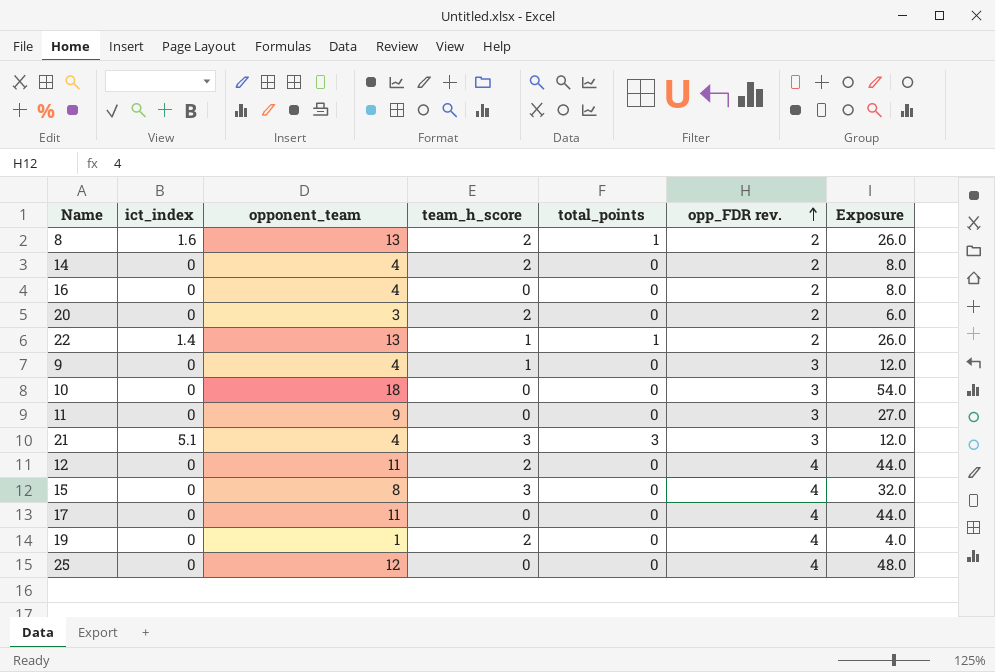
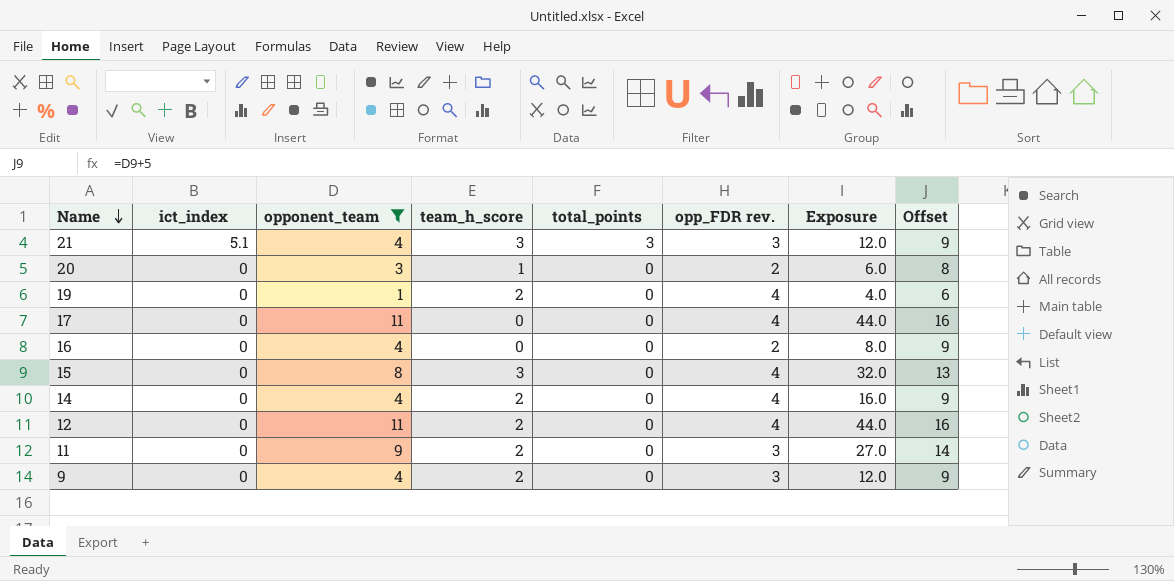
filter: none -> opponent_team <= 11
row order: opp_FDR rev. ascending -> Name descending
column Offset | formula: none -> [opponent_team] + 5
20 | team_h_score: 2 -> 1
14 | opp_FDR rev.: 2 -> 4
14 | Exposure: 8.0 -> 16.0
11 | team_h_score: 0 -> 2
9 | team_h_score: 1 -> 2

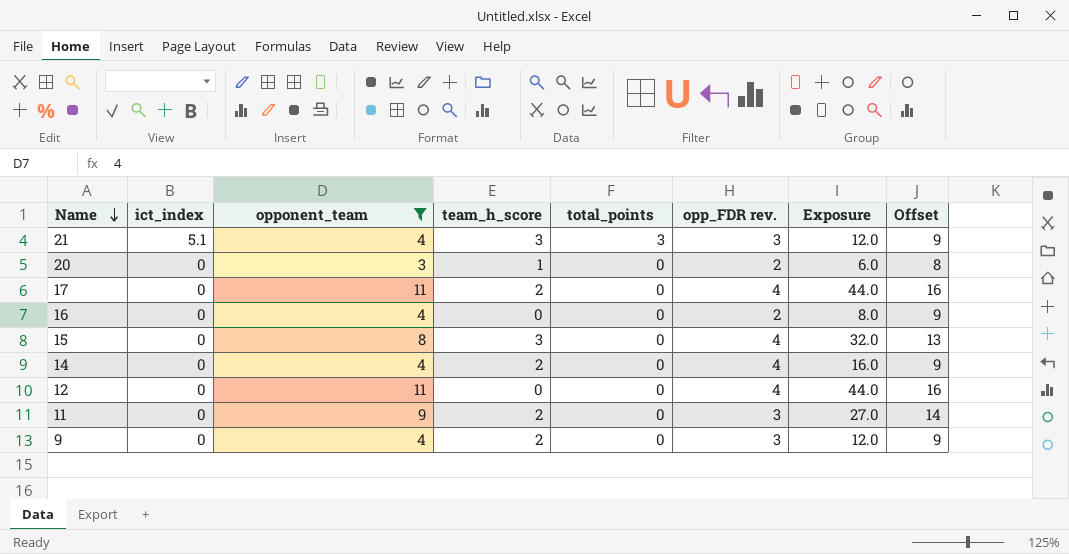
row 19: 0 | 1 | 2 | 0 | 4 | 4.0 | 6 -> none
17 | team_h_score: 0 -> 2
12 | team_h_score: 2 -> 0

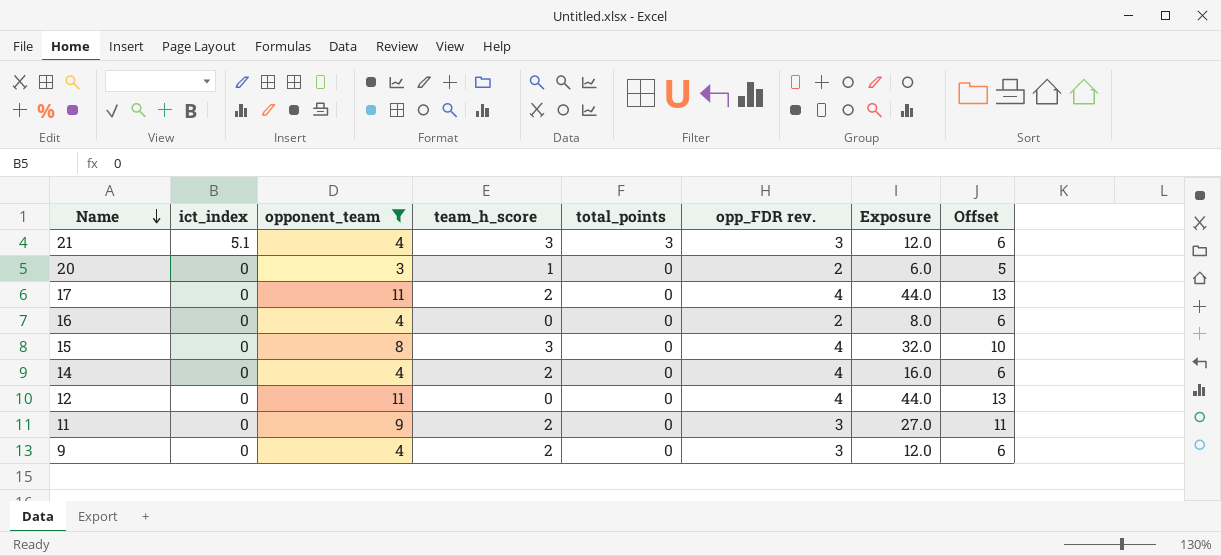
column Offset | formula: [opponent_team] + 5 -> [opponent_team] + 2

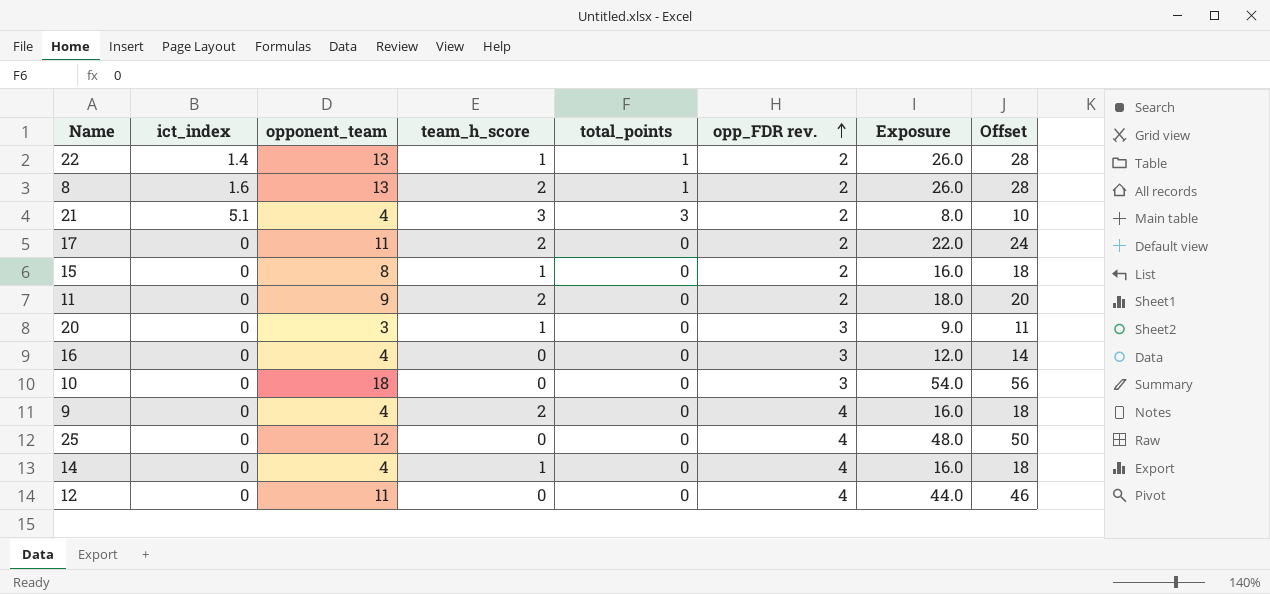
filter: opponent_team <= 11 -> none
row order: Name descending -> opp_FDR rev. ascending
column Offset | formula: [opponent_team] + 2 -> [Exposure] + 2
21 | opp_FDR rev.: 3 -> 2
21 | Exposure: 12.0 -> 8.0
17 | opp_FDR rev.: 4 -> 2
17 | Exposure: 44.0 -> 22.0
15 | team_h_score: 3 -> 1
15 | opp_FDR rev.: 4 -> 2
15 | Exposure: 32.0 -> 16.0
11 | opp_FDR rev.: 3 -> 2
11 | Exposure: 27.0 -> 18.0
20 | opp_FDR rev.: 2 -> 3
20 | Exposure: 6.0 -> 9.0
16 | opp_FDR rev.: 2 -> 3
16 | Exposure: 8.0 -> 12.0
9 | opp_FDR rev.: 3 -> 4
9 | Exposure: 12.0 -> 16.0
14 | team_h_score: 2 -> 1

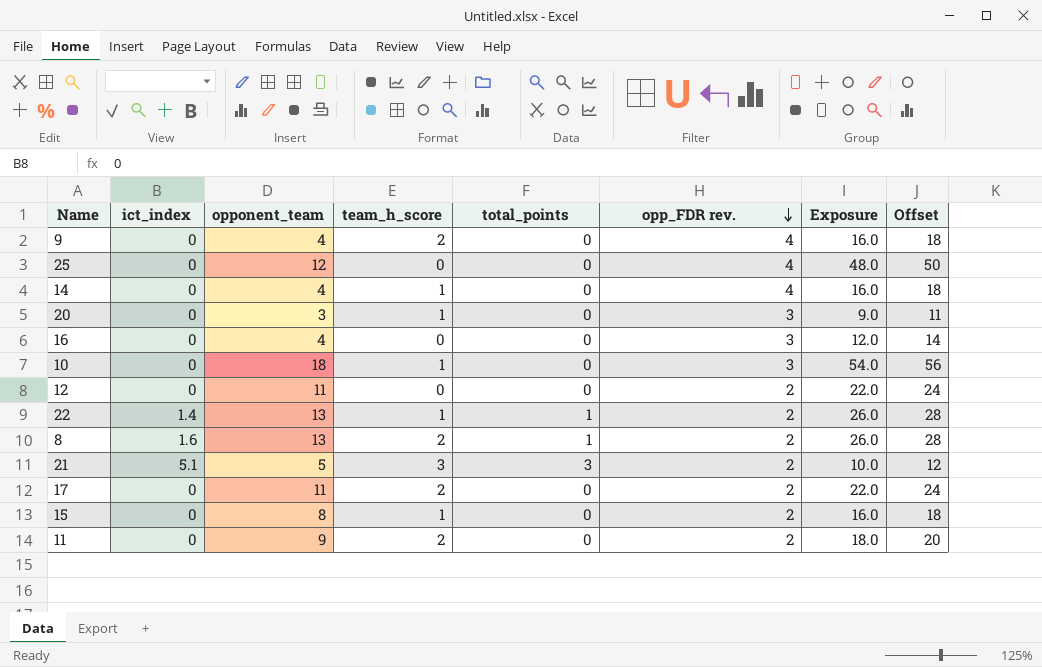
row order: opp_FDR rev. ascending -> opp_FDR rev. descending
10 | team_h_score: 0 -> 1
12 | opp_FDR rev.: 4 -> 2
12 | Exposure: 44.0 -> 22.0
12 | Offset: 46 -> 24
21 | opponent_team: 4 -> 5
21 | Exposure: 8.0 -> 10.0
21 | Offset: 10 -> 12

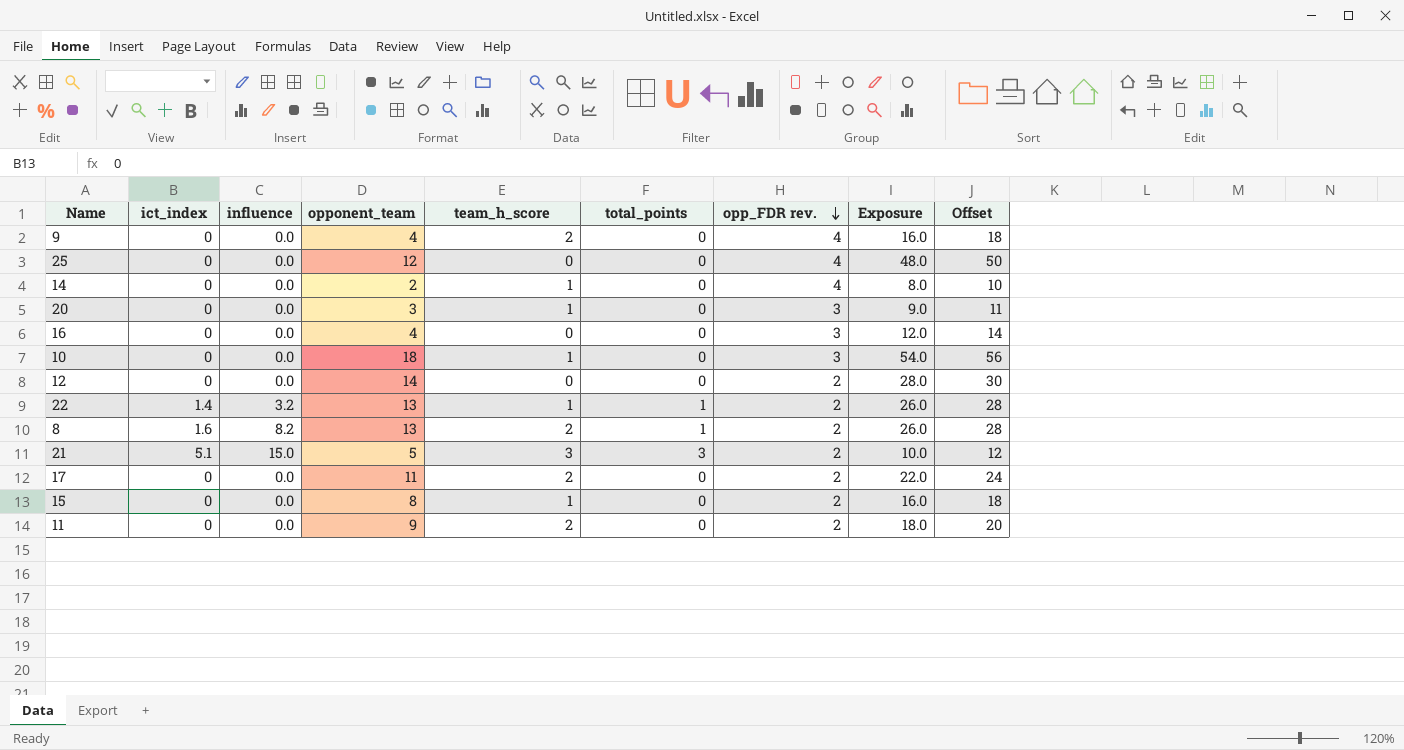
column influence | position: none -> 3
14 | opponent_team: 4 -> 2
14 | Exposure: 16.0 -> 8.0
14 | Offset: 18 -> 10
12 | opponent_team: 11 -> 14
12 | Exposure: 22.0 -> 28.0
12 | Offset: 24 -> 30

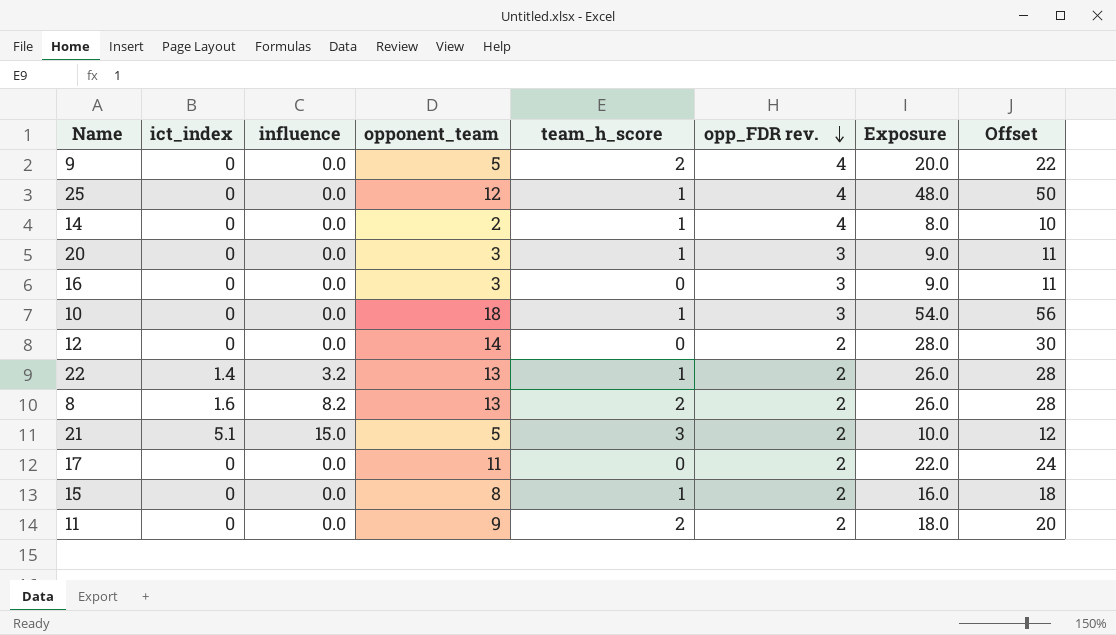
column total_points | position: 6 -> none
9 | opponent_team: 4 -> 5
9 | Exposure: 16.0 -> 20.0
9 | Offset: 18 -> 22
25 | team_h_score: 0 -> 1
16 | opponent_team: 4 -> 3
16 | Exposure: 12.0 -> 9.0
16 | Offset: 14 -> 11
17 | team_h_score: 2 -> 0

